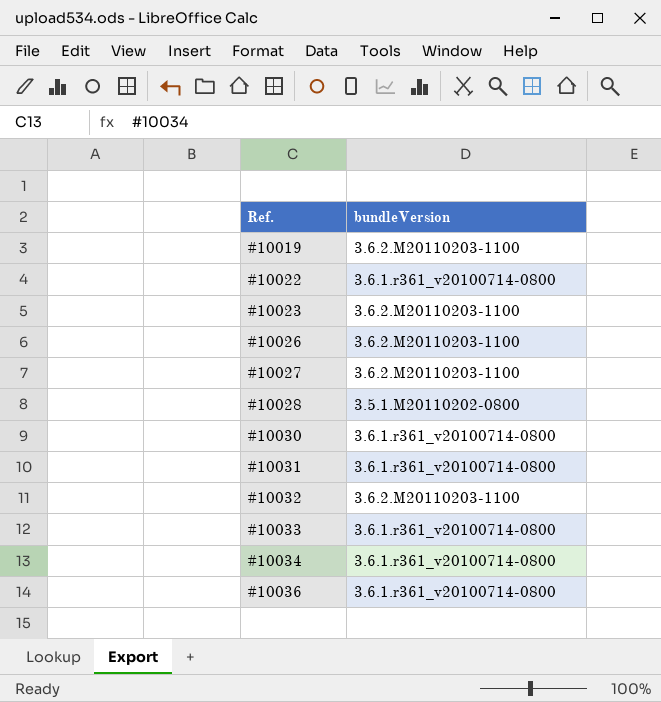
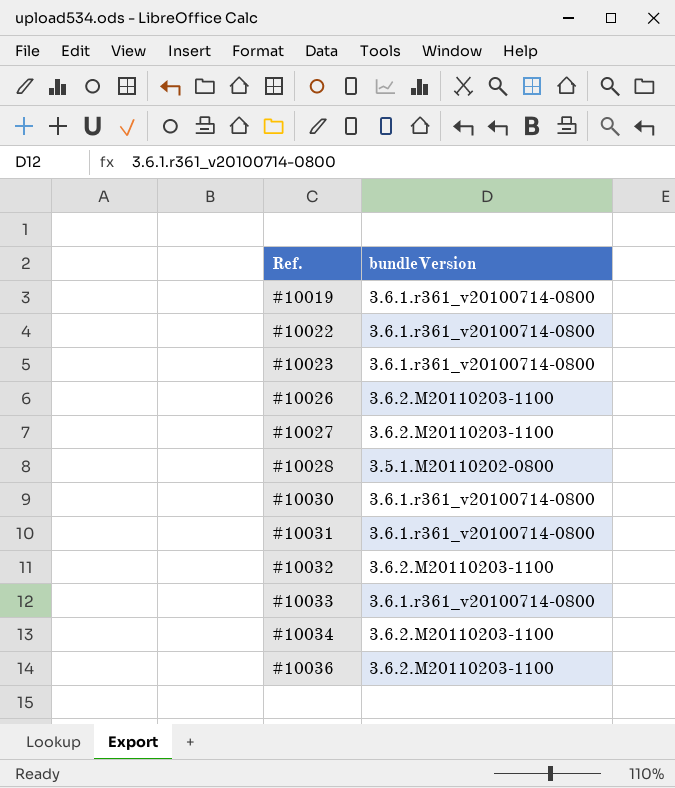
#10019 | bundleVersion: 3.6.2.M20110203-1100 -> 3.6.1.r361_v20100714-0800
#10023 | bundleVersion: 3.6.2.M20110203-1100 -> 3.6.1.r361_v20100714-0800
#10034 | bundleVersion: 3.6.1.r361_v20100714-0800 -> 3.6.2.M20110203-1100
#10036 | bundleVersion: 3.6.1.r361_v20100714-0800 -> 3.6.2.M20110203-1100

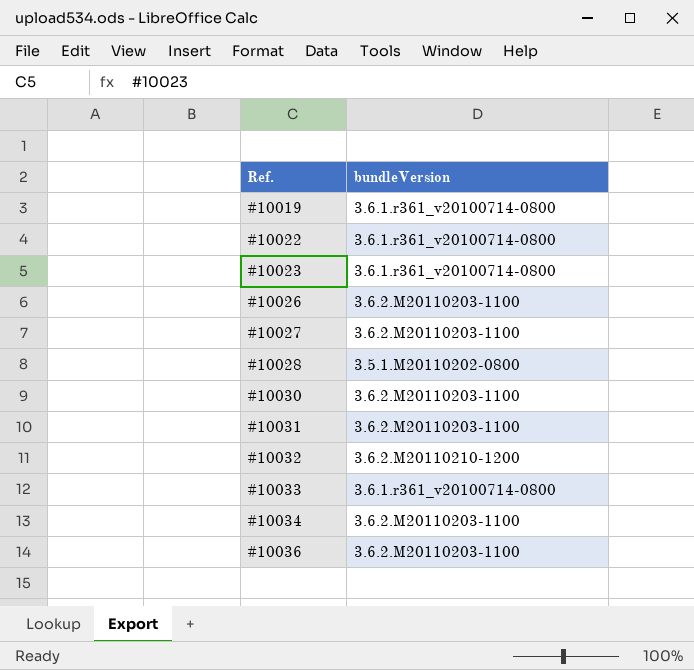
#10030 | bundleVersion: 3.6.1.r361_v20100714-0800 -> 3.6.2.M20110203-1100
#10031 | bundleVersion: 3.6.1.r361_v20100714-0800 -> 3.6.2.M20110203-1100
#10032 | bundleVersion: 3.6.2.M20110203-1100 -> 3.6.2.M20110210-1200

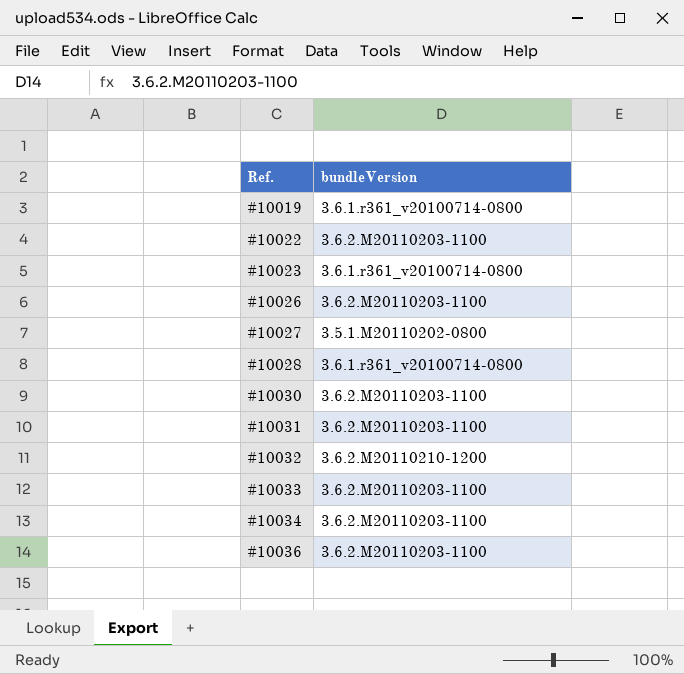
#10022 | bundleVersion: 3.6.1.r361_v20100714-0800 -> 3.6.2.M20110203-1100
#10027 | bundleVersion: 3.6.2.M20110203-1100 -> 3.5.1.M20110202-0800
#10028 | bundleVersion: 3.5.1.M20110202-0800 -> 3.6.1.r361_v20100714-0800
#10033 | bundleVersion: 3.6.1.r361_v20100714-0800 -> 3.6.2.M20110203-1100

